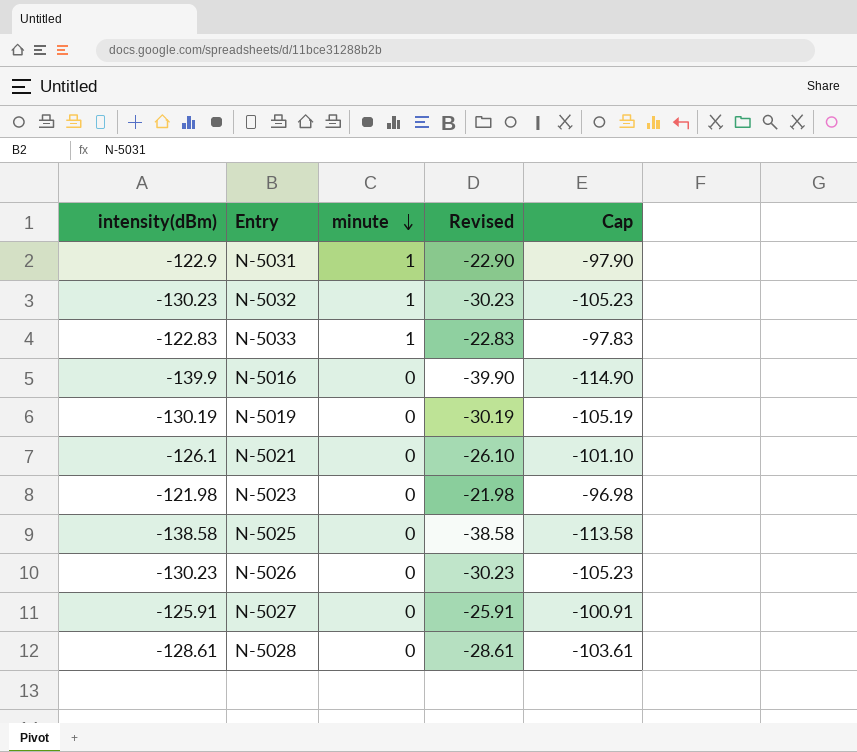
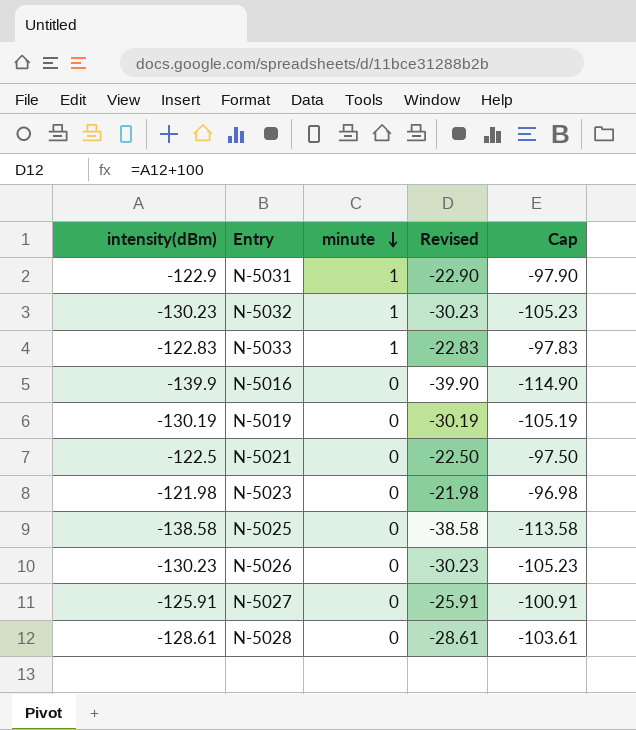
N-5021 | intensity(dBm): -126.1 -> -122.5
N-5021 | Revised: -26.10 -> -22.50
N-5021 | Cap: -101.10 -> -97.50

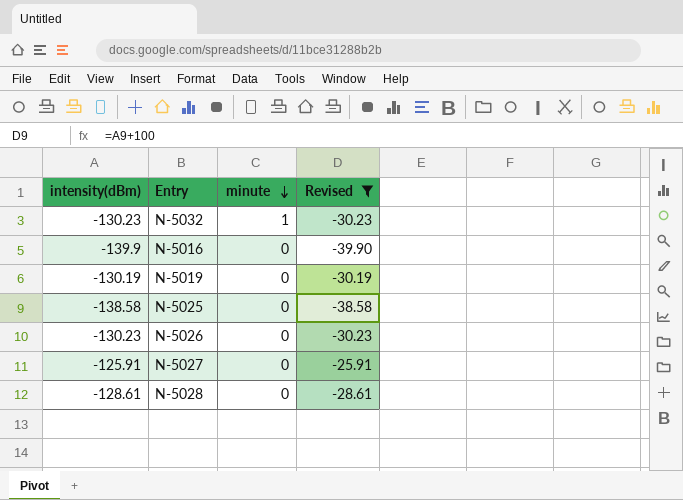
filter: none -> Revised <= -25.91
column Cap | formula: [intensity(dBm)] + 25 -> none

